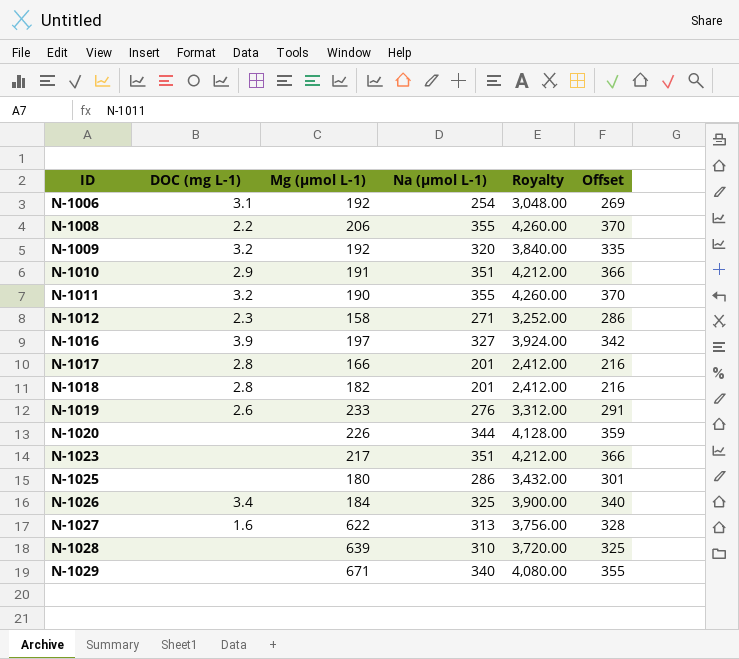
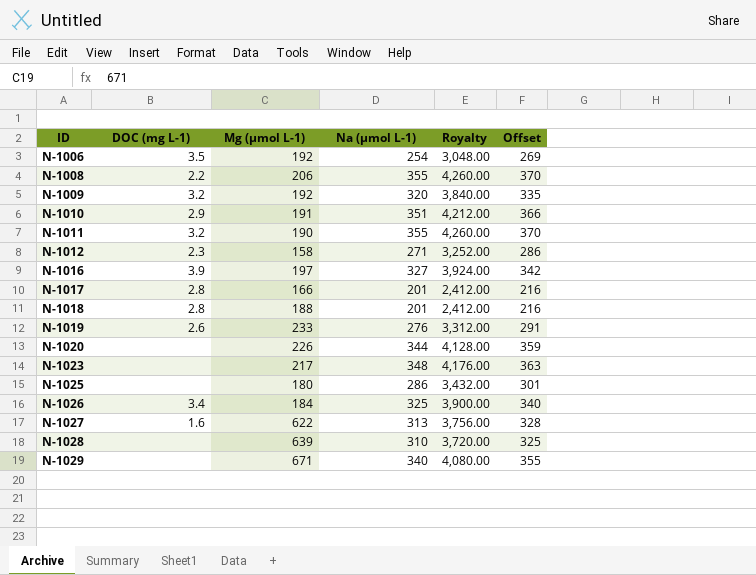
N-1006 | DOC (mg L-1): 3.1 -> 3.5
N-1018 | Mg (µmol L-1): 182 -> 188
N-1023 | Na (µmol L-1): 351 -> 348
N-1023 | Royalty: 4,212.00 -> 4,176.00
N-1023 | Offset: 366 -> 363

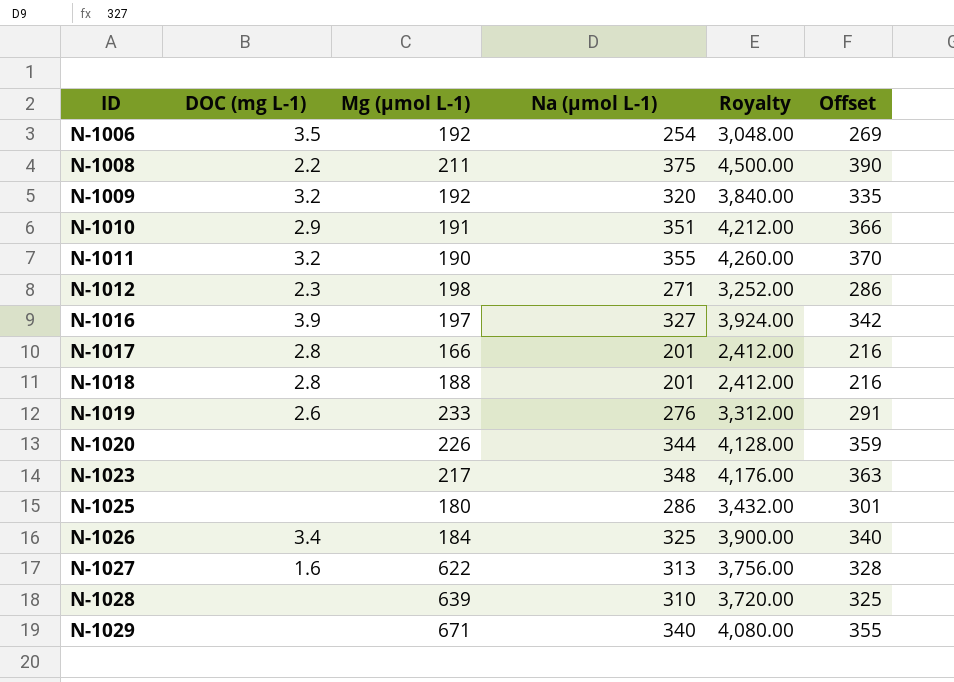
N-1008 | Mg (µmol L-1): 206 -> 211
N-1008 | Na (µmol L-1): 355 -> 375
N-1008 | Royalty: 4,260.00 -> 4,500.00
N-1008 | Offset: 370 -> 390
N-1012 | Mg (µmol L-1): 158 -> 198

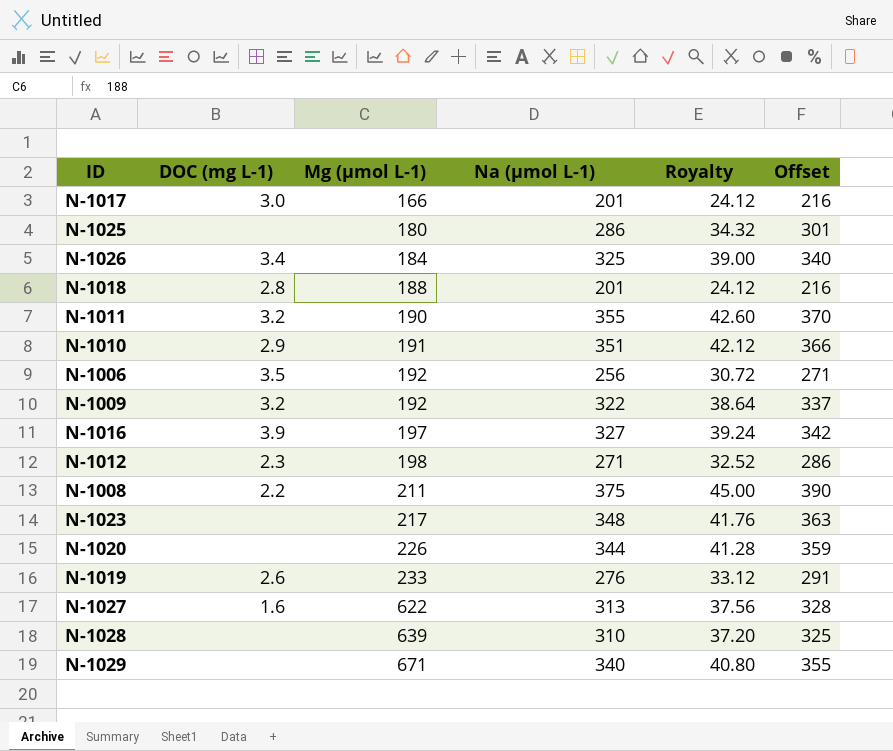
row order: ID ascending -> Mg (µmol L-1) ascending
column Royalty | formula: [Na (µmol L-1)] * 12 -> [Na (µmol L-1)] * 0.12
N-1017 | DOC (mg L-1): 2.8 -> 3.0
N-1006 | Na (µmol L-1): 254 -> 256
N-1006 | Offset: 269 -> 271
N-1009 | Na (µmol L-1): 320 -> 322
N-1009 | Offset: 335 -> 337

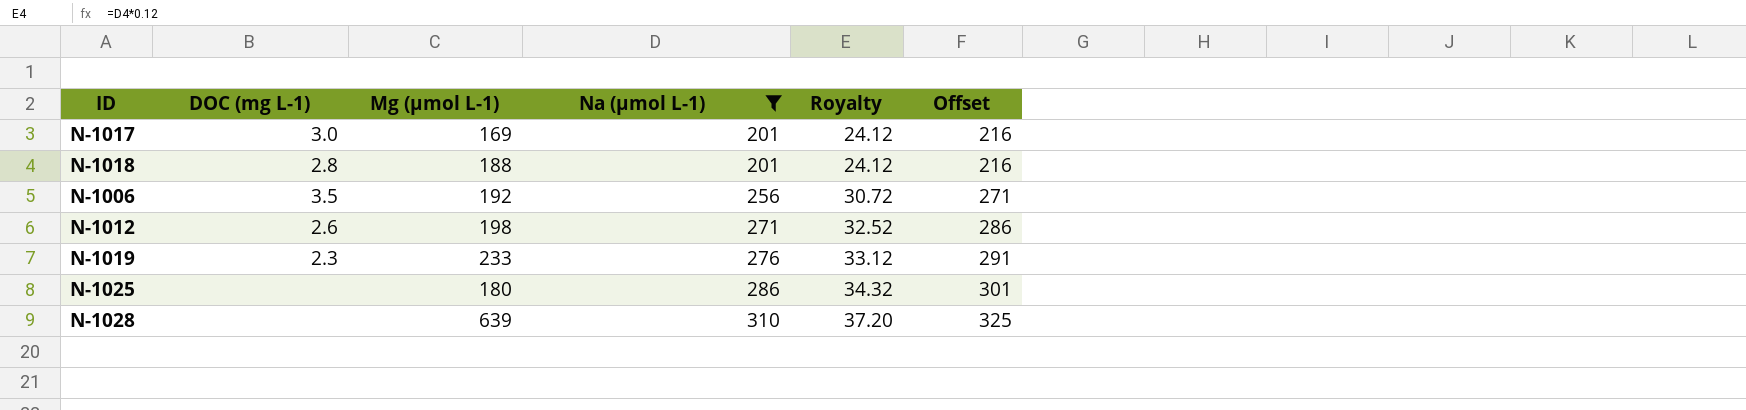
filter: none -> Na (µmol L-1) <= 310
row order: Mg (µmol L-1) ascending -> Na (µmol L-1) ascending
N-1017 | Mg (µmol L-1): 166 -> 169
N-1012 | DOC (mg L-1): 2.3 -> 2.6
N-1019 | DOC (mg L-1): 2.6 -> 2.3

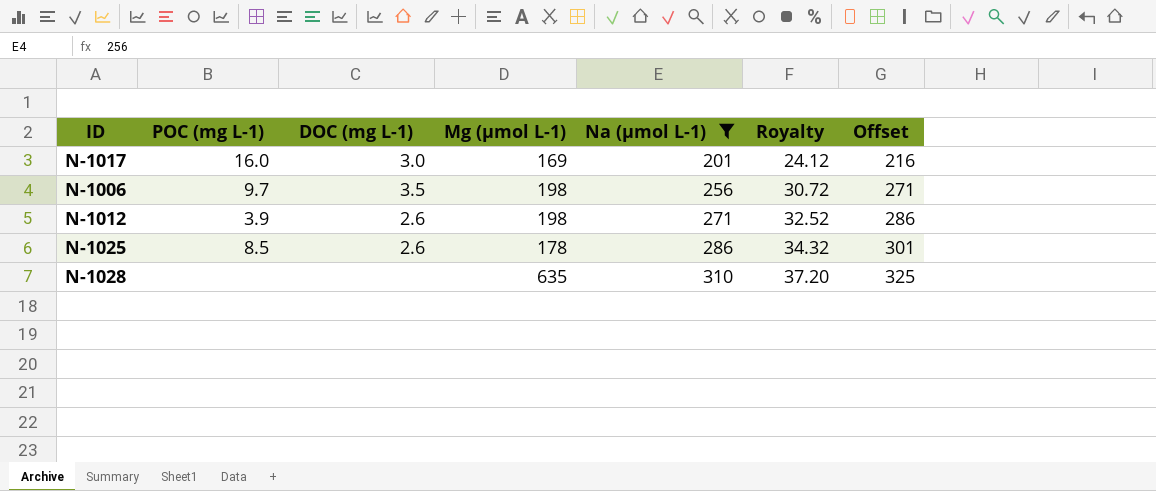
column POC (mg L-1) | position: none -> 2
row N-1018: 2.8 | 188 | 201 | 24.12 | 216 -> none
row N-1019: 2.3 | 233 | 276 | 33.12 | 291 -> none
N-1006 | Mg (µmol L-1): 192 -> 198
N-1025 | DOC (mg L-1): none -> 2.6
N-1025 | Mg (µmol L-1): 180 -> 178
N-1028 | Mg (µmol L-1): 639 -> 635

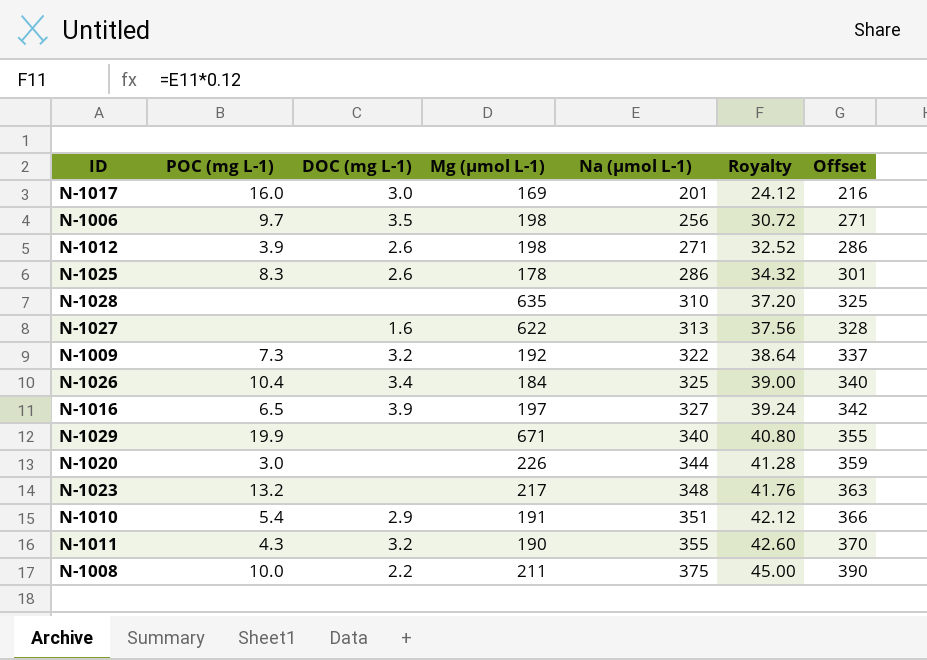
filter: Na (µmol L-1) <= 310 -> none
N-1025 | POC (mg L-1): 8.5 -> 8.3

